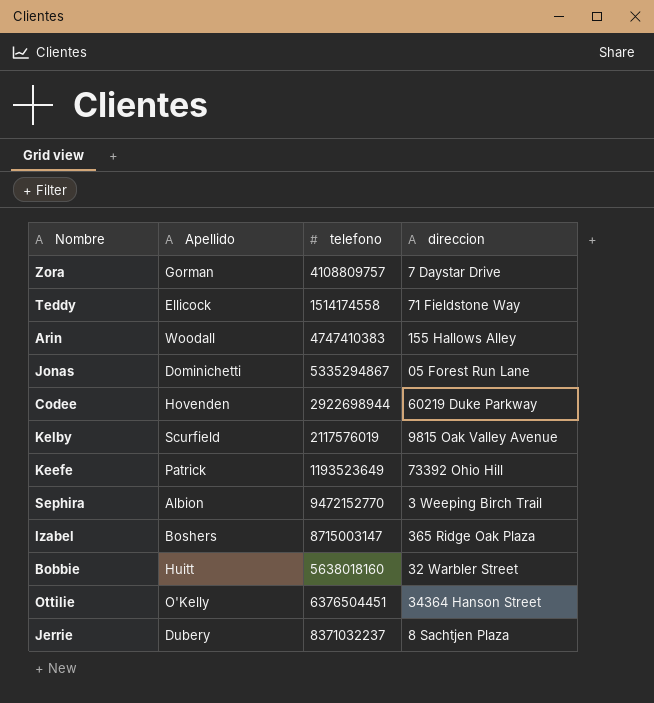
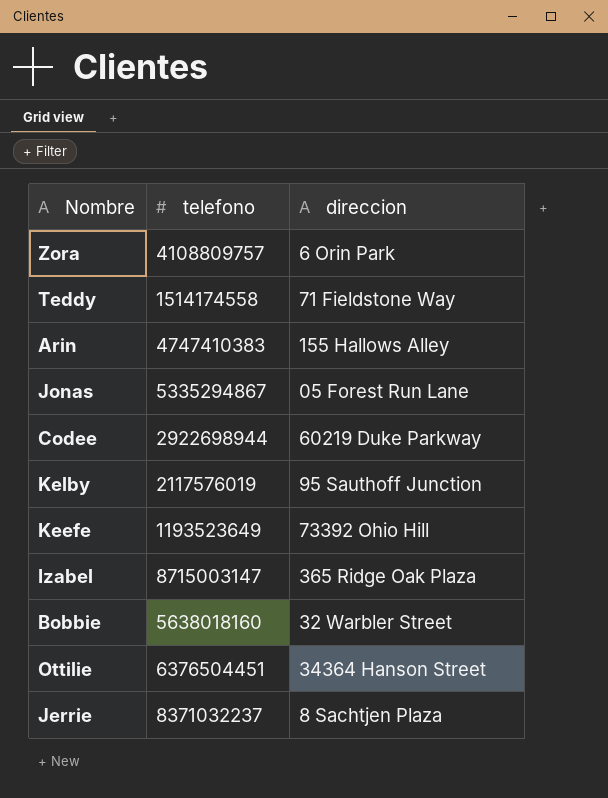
column Apellido | position: 2 -> none
row Sephira: Albion | 9472152770 | 3 Weeping Birch Trail -> none
Zora | direccion: 7 Daystar Drive -> 6 Orin Park
Kelby | direccion: 9815 Oak Valley Avenue -> 95 Sauthoff Junction

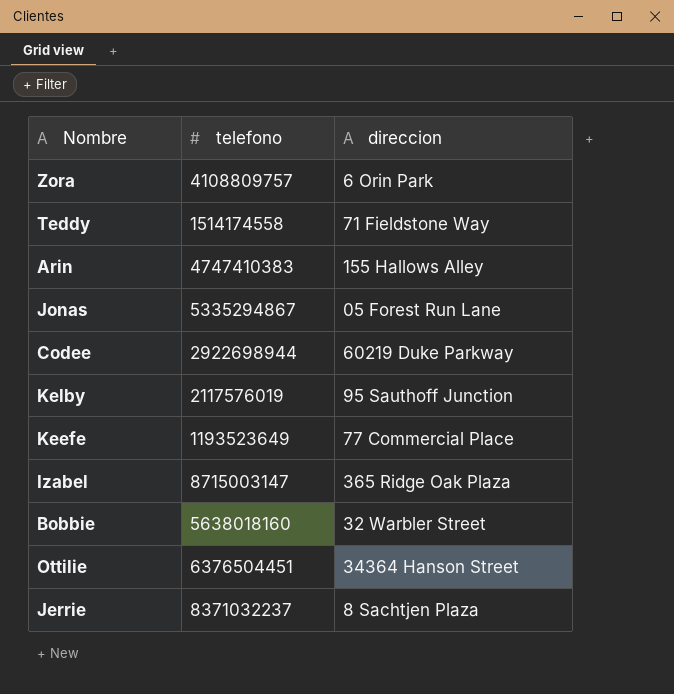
Keefe | direccion: 73392 Ohio Hill -> 77 Commercial Place

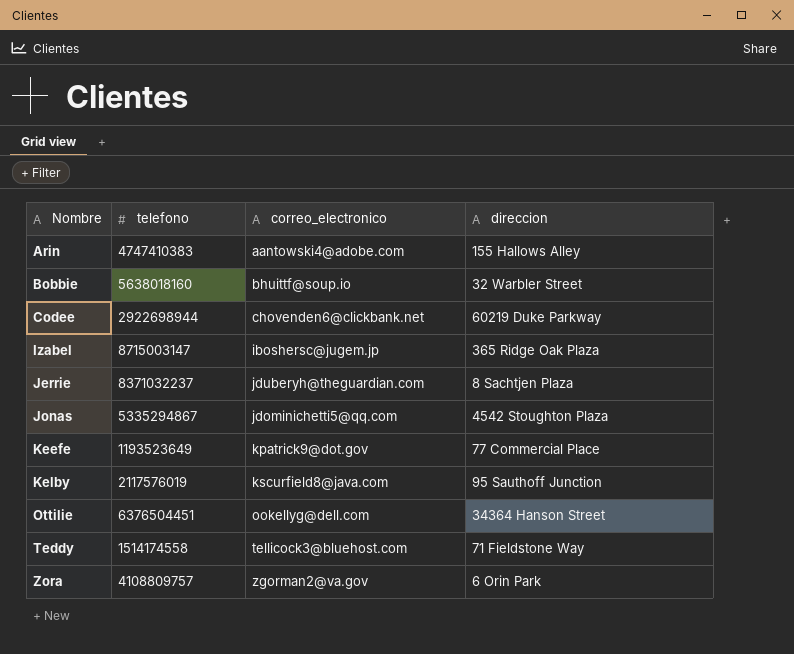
row order: none -> Nombre ascending
column correo_electronico | position: none -> 3
Jonas | direccion: 05 Forest Run Lane -> 4542 Stoughton Plaza

